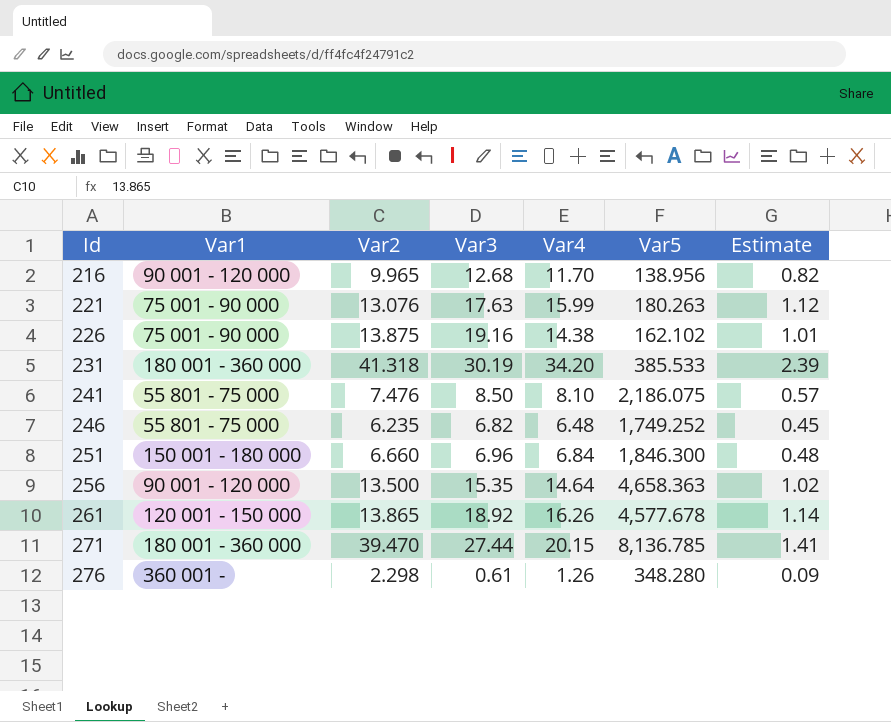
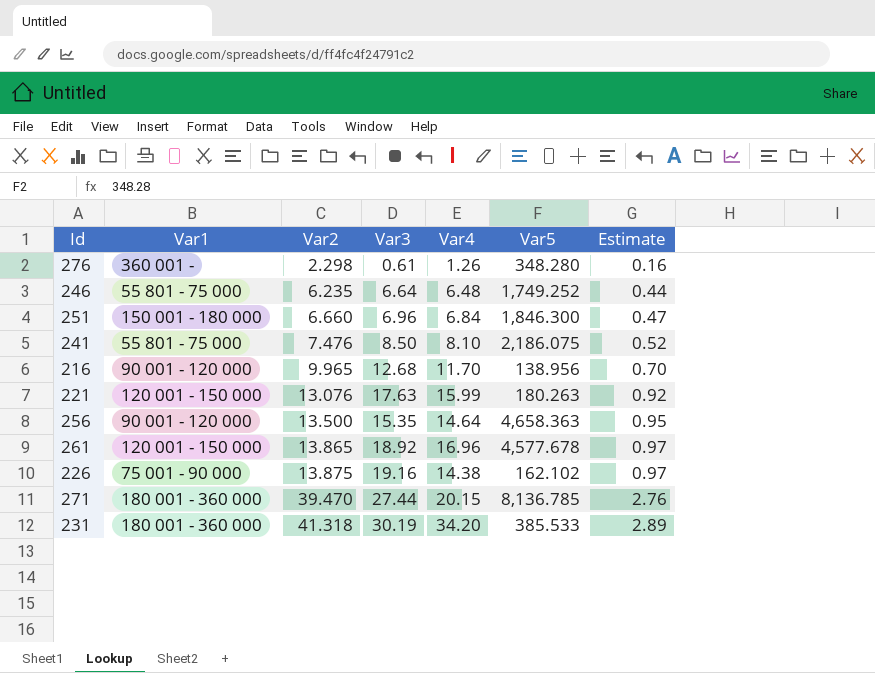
row order: Id ascending -> Var2 ascending
column Estimate | formula: [Var4] * 0.07 -> [Var2] * 0.07
246 | Var3: 6.82 -> 6.64
221 | Var1: 75 001 - 90 000 -> 120 001 - 150 000
261 | Var4: 16.26 -> 16.96

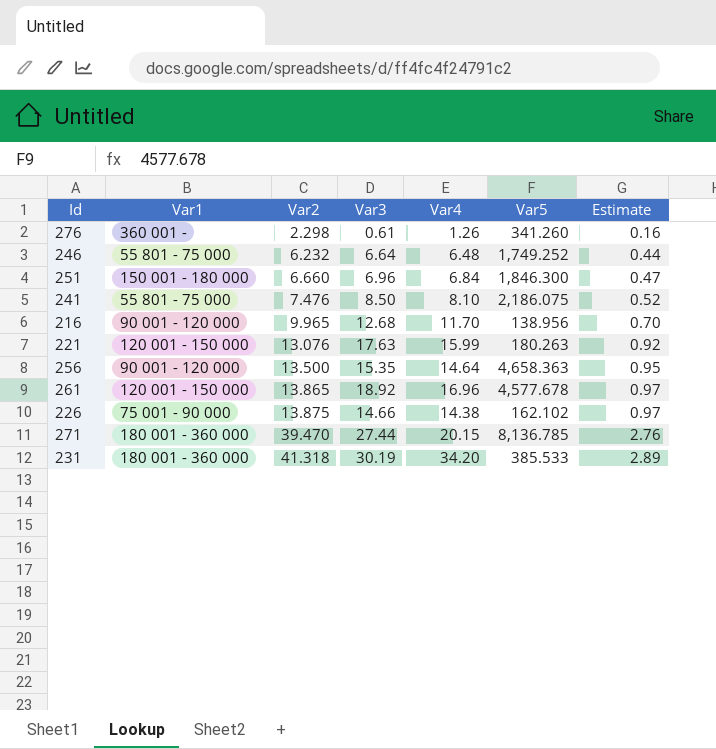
276 | Var5: 348.280 -> 341.260
246 | Var2: 6.235 -> 6.232
226 | Var3: 19.16 -> 14.66

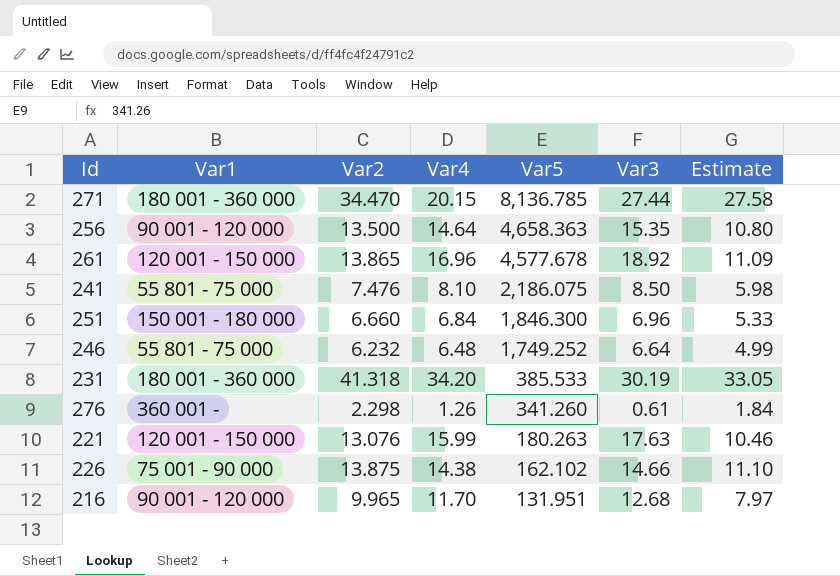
row order: Var2 ascending -> Var5 descending
column Var3 | position: 4 -> 6
column Estimate | formula: [Var2] * 0.07 -> [Var2] * 0.8
271 | Var2: 39.470 -> 34.470
216 | Var5: 138.956 -> 131.951

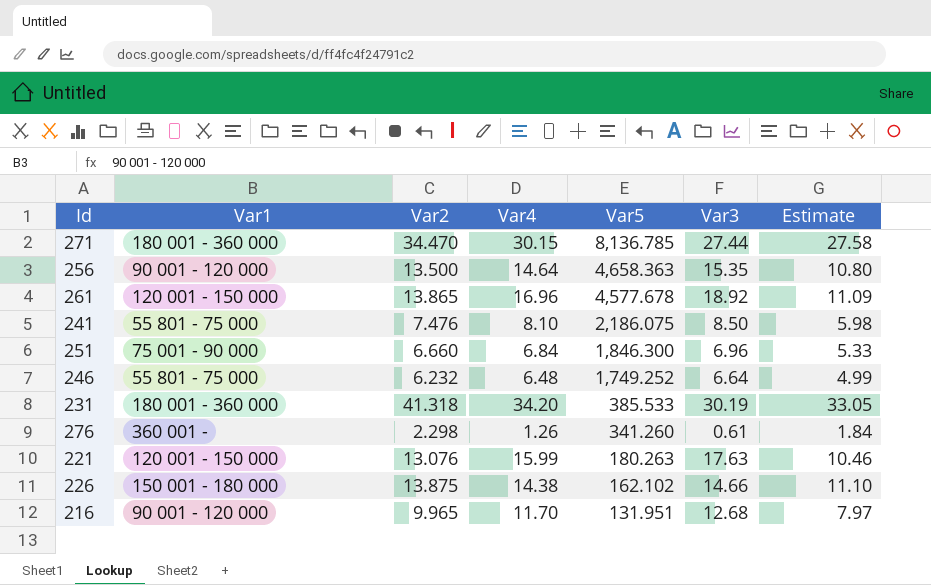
271 | Var4: 20.15 -> 30.15
251 | Var1: 150 001 - 180 000 -> 75 001 - 90 000
226 | Var1: 75 001 - 90 000 -> 150 001 - 180 000

